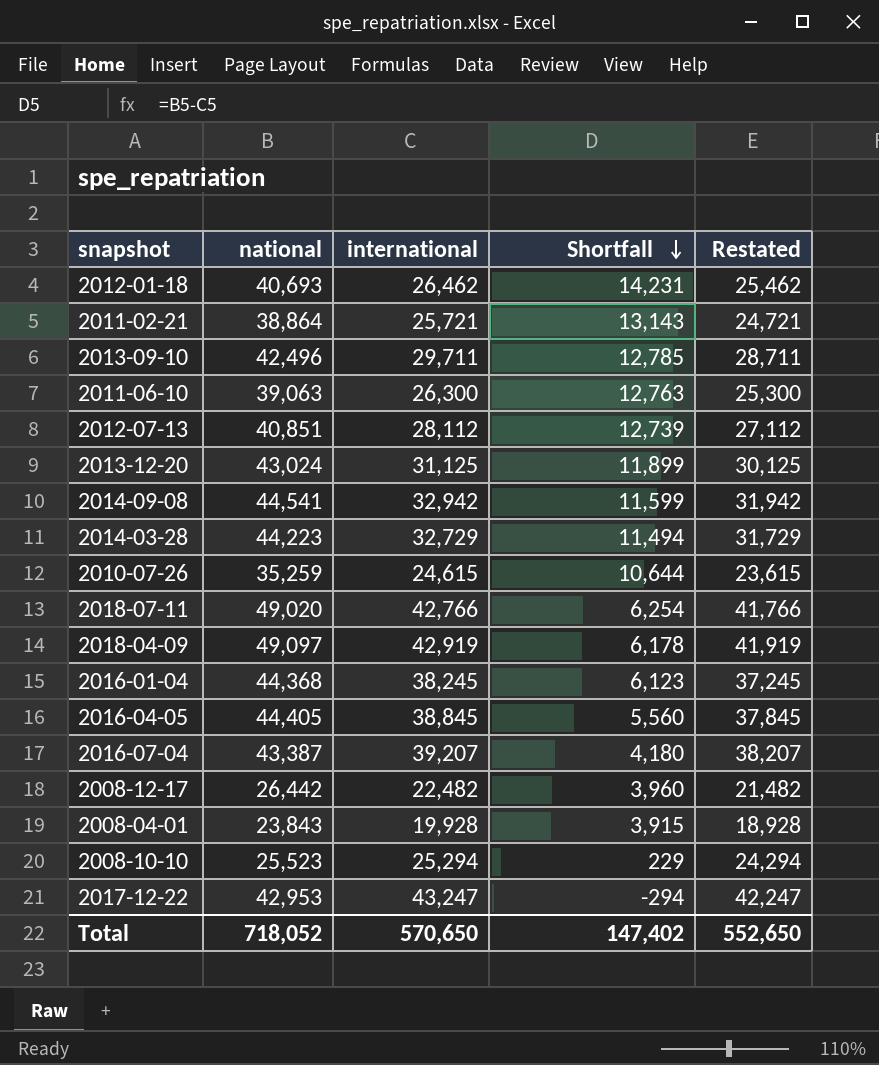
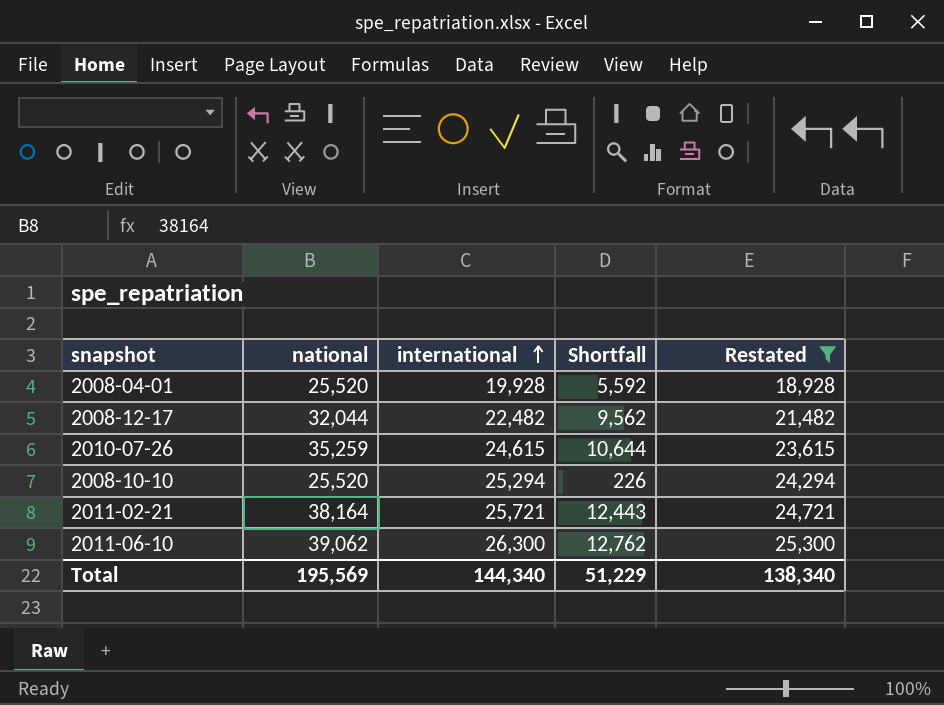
filter: none -> Restated <= 25,300
row order: Shortfall descending -> international ascending
2008-04-01 | national: 23,843 -> 25,520
2008-04-01 | Shortfall: 3,915 -> 5,592
2008-12-17 | national: 26,442 -> 32,044
2008-12-17 | Shortfall: 3,960 -> 9,562
2008-10-10 | national: 25,523 -> 25,520
2008-10-10 | Shortfall: 229 -> 226
2011-02-21 | national: 38,864 -> 38,164
2011-02-21 | Shortfall: 13,143 -> 12,443
2011-06-10 | national: 39,063 -> 39,062
2011-06-10 | Shortfall: 12,763 -> 12,762
Total | national: 718,052 -> 195,569
Total | international: 570,650 -> 144,340
Total | Shortfall: 147,402 -> 51,229
Total | Restated: 552,650 -> 138,340

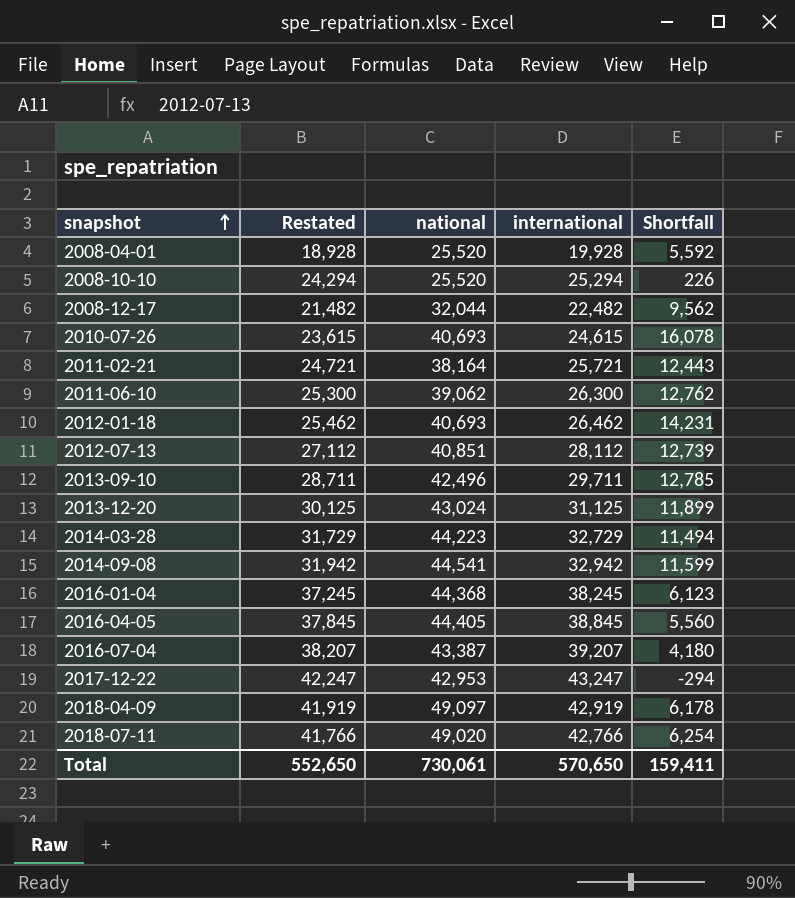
filter: Restated <= 25,300 -> none
row order: international ascending -> snapshot ascending
column Restated | position: 5 -> 2
2010-07-26 | national: 35,259 -> 40,693
2010-07-26 | Shortfall: 10,644 -> 16,078
Total | Restated: 138,340 -> 552,650
Total | national: 195,569 -> 730,061
Total | international: 144,340 -> 570,650
Total | Shortfall: 51,229 -> 159,411

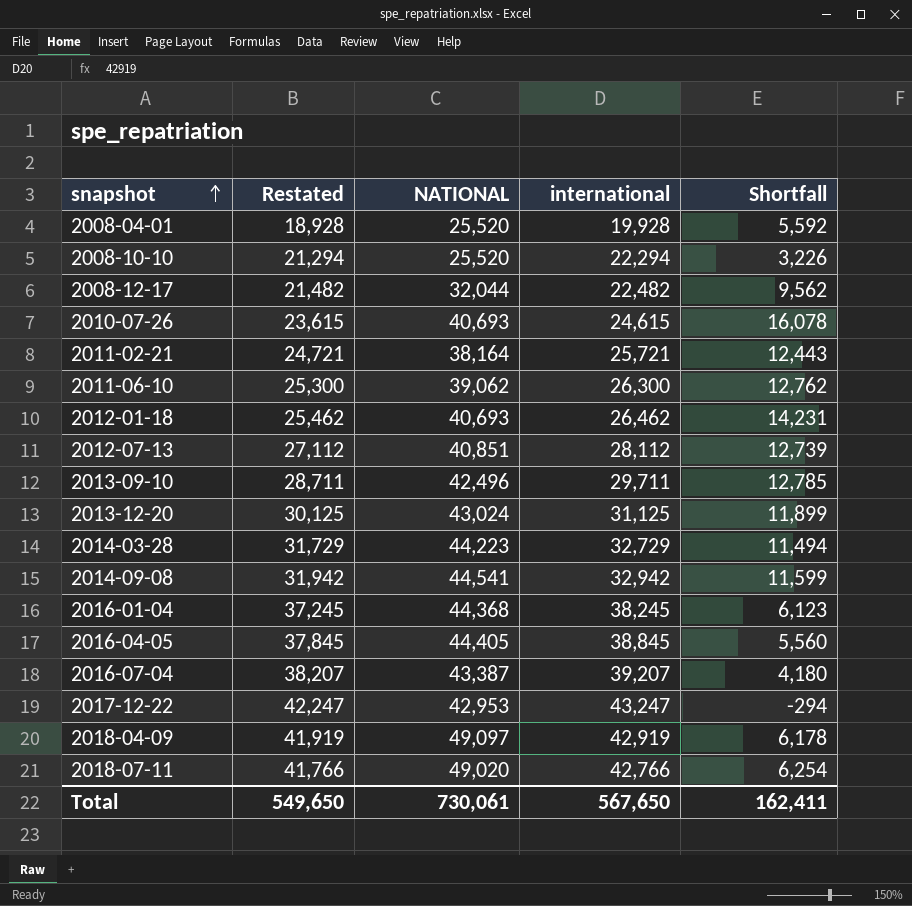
column name: national -> NATIONAL
2008-10-10 | Restated: 24,294 -> 21,294
2008-10-10 | international: 25,294 -> 22,294
2008-10-10 | Shortfall: 226 -> 3,226
Total | Restated: 552,650 -> 549,650
Total | international: 570,650 -> 567,650
Total | Shortfall: 159,411 -> 162,411

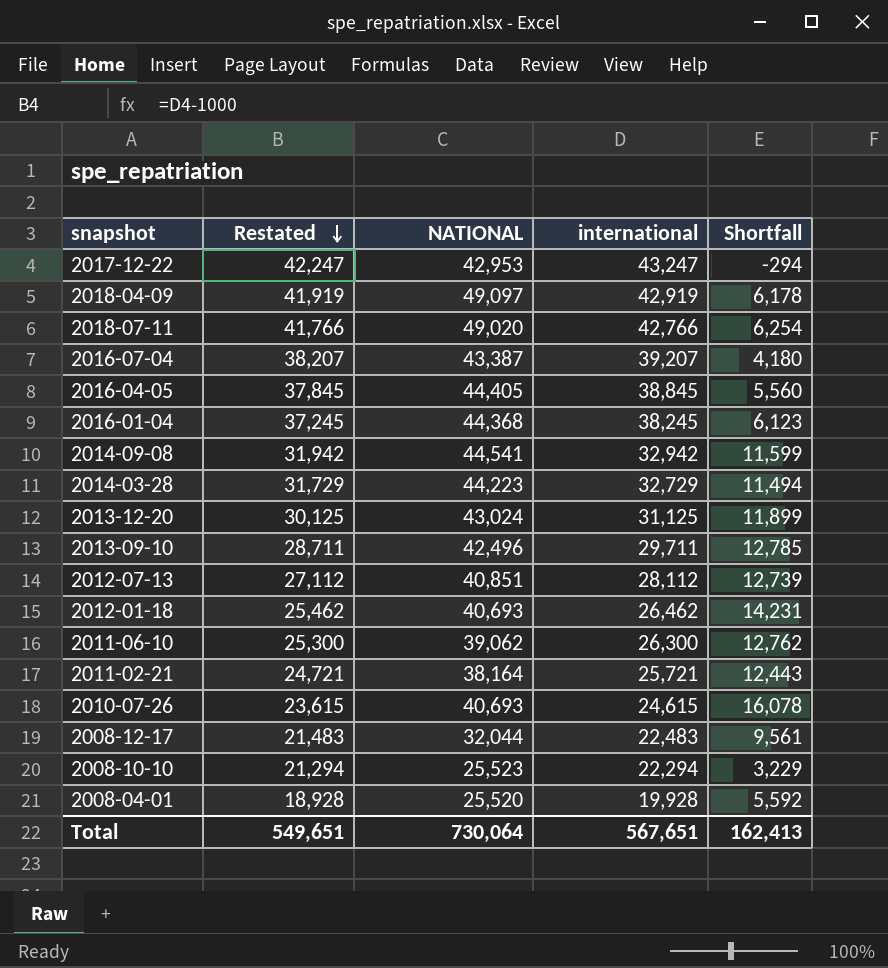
row order: snapshot ascending -> Restated descending
2008-12-17 | Restated: 21,482 -> 21,483
2008-12-17 | international: 22,482 -> 22,483
2008-12-17 | Shortfall: 9,562 -> 9,561
2008-10-10 | NATIONAL: 25,520 -> 25,523
2008-10-10 | Shortfall: 3,226 -> 3,229
Total | Restated: 549,650 -> 549,651
Total | NATIONAL: 730,061 -> 730,064
Total | international: 567,650 -> 567,651
Total | Shortfall: 162,411 -> 162,413

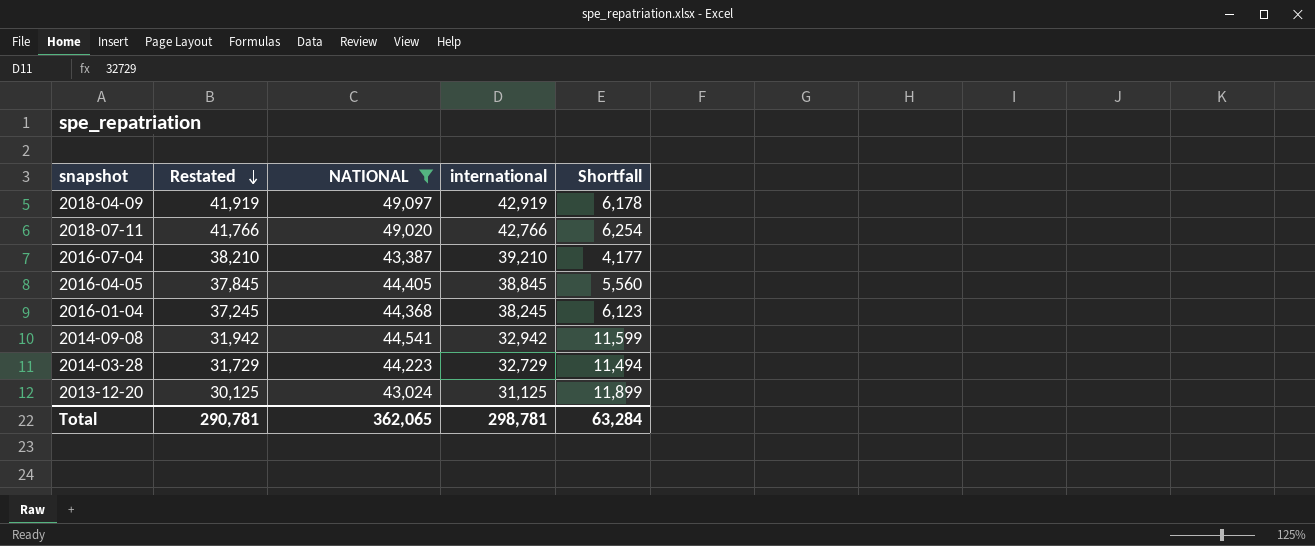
filter: none -> NATIONAL >= 43,024
2016-07-04 | Restated: 38,207 -> 38,210
2016-07-04 | international: 39,207 -> 39,210
2016-07-04 | Shortfall: 4,180 -> 4,177
Total | Restated: 549,651 -> 290,781
Total | NATIONAL: 730,064 -> 362,065
Total | international: 567,651 -> 298,781
Total | Shortfall: 162,413 -> 63,284

